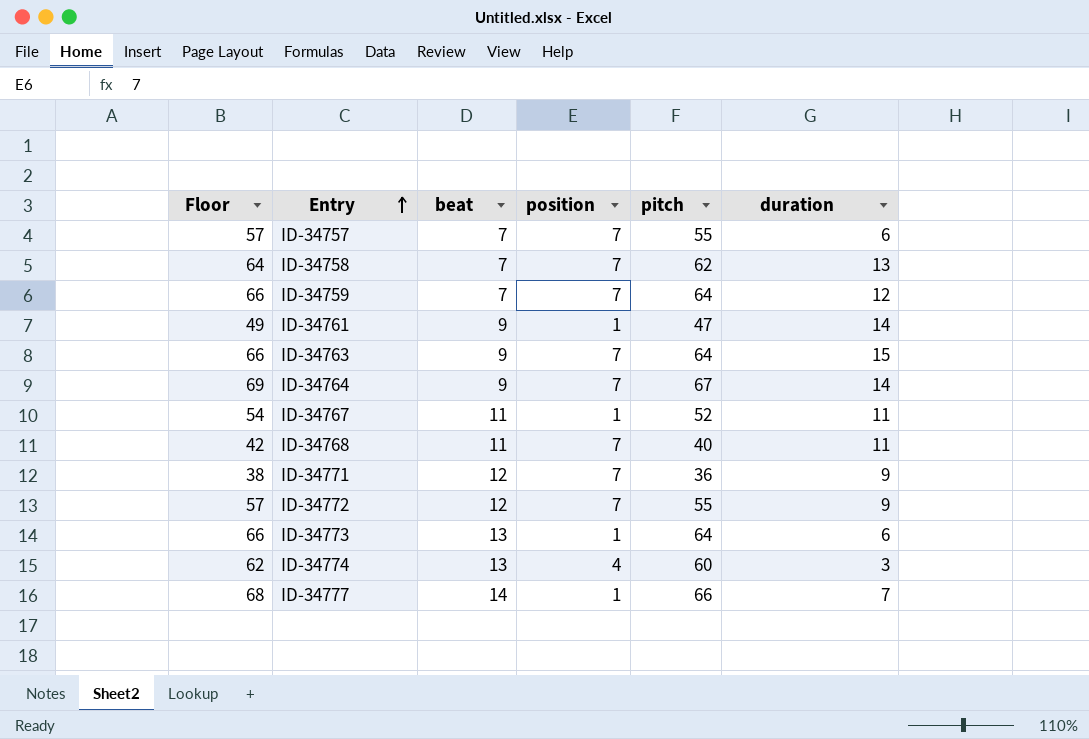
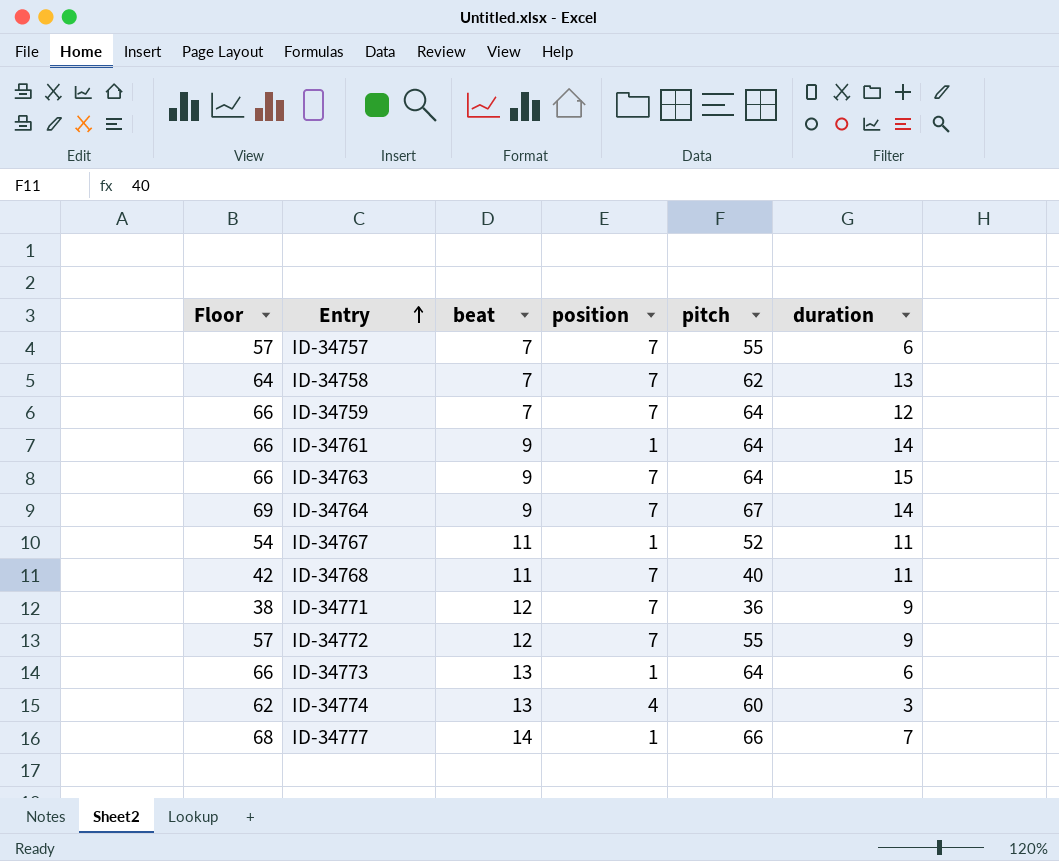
ID-34761 | Floor: 49 -> 66
ID-34761 | pitch: 47 -> 64

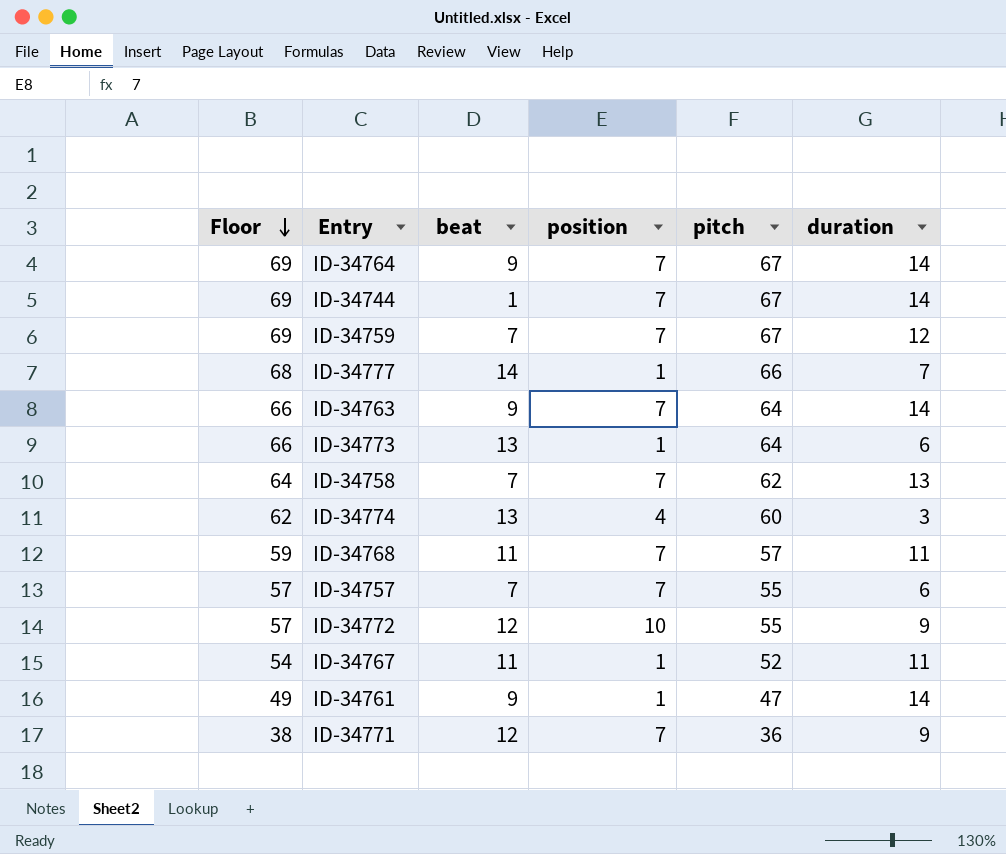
row order: Entry ascending -> Floor descending
row ID-34744: none -> 69 | 1 | 7 | 67 | 14
ID-34759 | Floor: 66 -> 69
ID-34759 | pitch: 64 -> 67
ID-34763 | duration: 15 -> 14
ID-34768 | Floor: 42 -> 59
ID-34768 | pitch: 40 -> 57
ID-34772 | position: 7 -> 10
ID-34761 | Floor: 66 -> 49
ID-34761 | pitch: 64 -> 47

